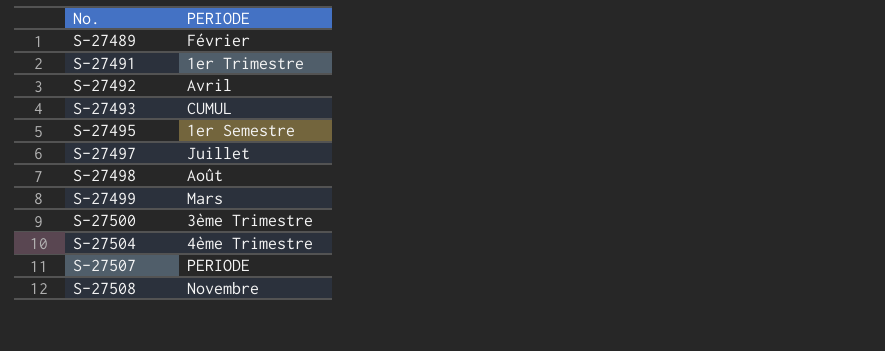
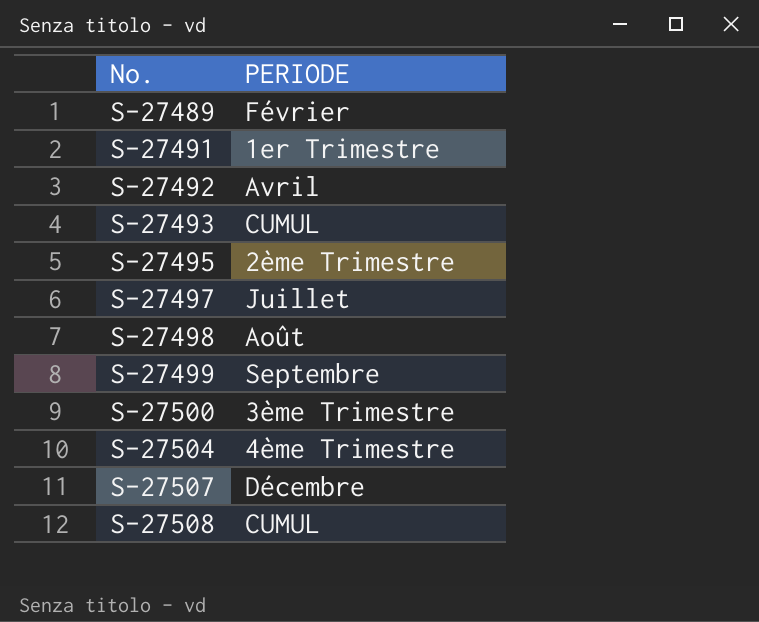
S-27495 | PERIODE: 1er Semestre -> 2ème Trimestre
S-27499 | PERIODE: Mars -> Septembre
S-27507 | PERIODE: PERIODE -> Décembre
S-27508 | PERIODE: Novembre -> CUMUL

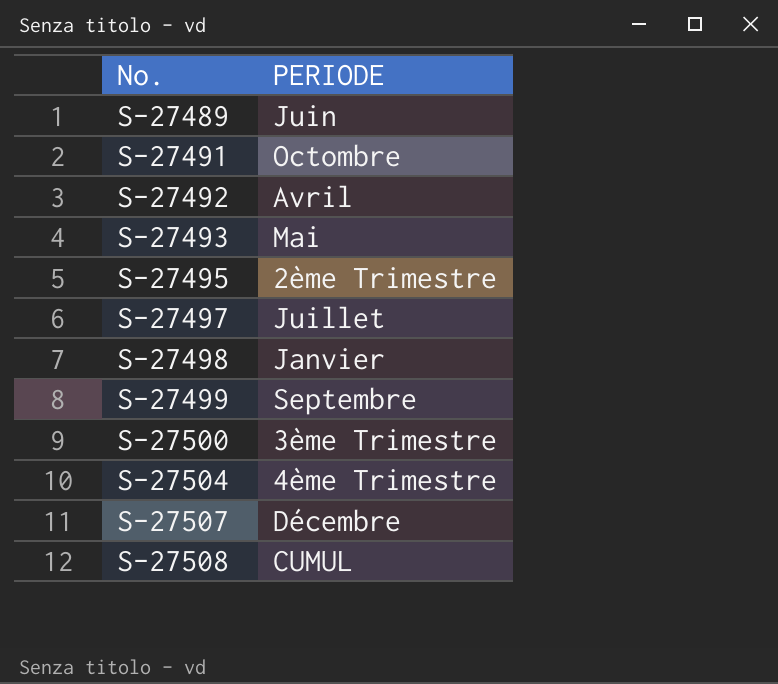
S-27489 | PERIODE: Février -> Juin
S-27491 | PERIODE: 1er Trimestre -> Octombre
S-27493 | PERIODE: CUMUL -> Mai
S-27498 | PERIODE: Août -> Janvier

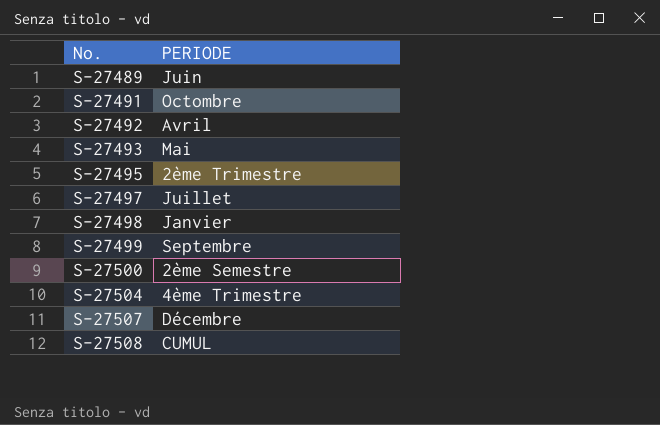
S-27500 | PERIODE: 3ème Trimestre -> 2ème Semestre

